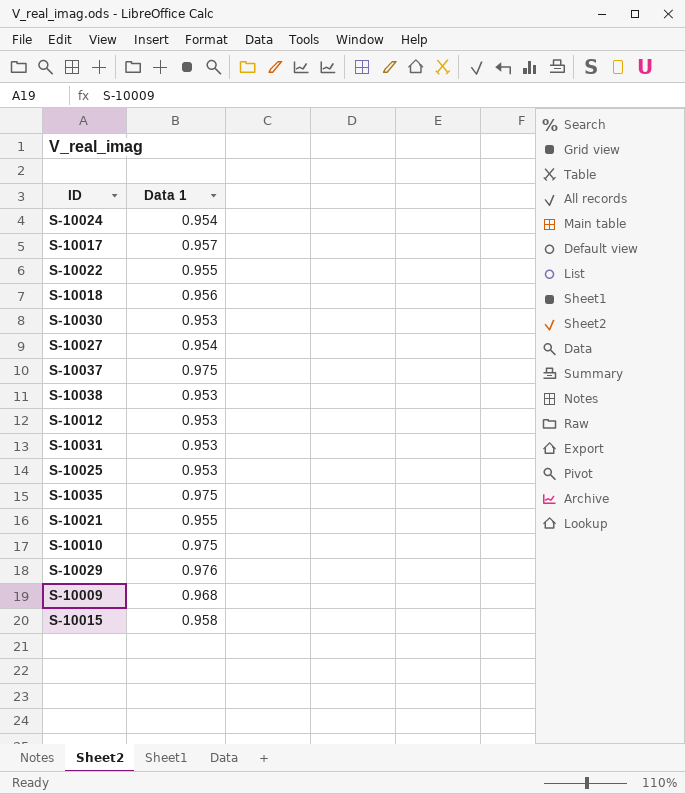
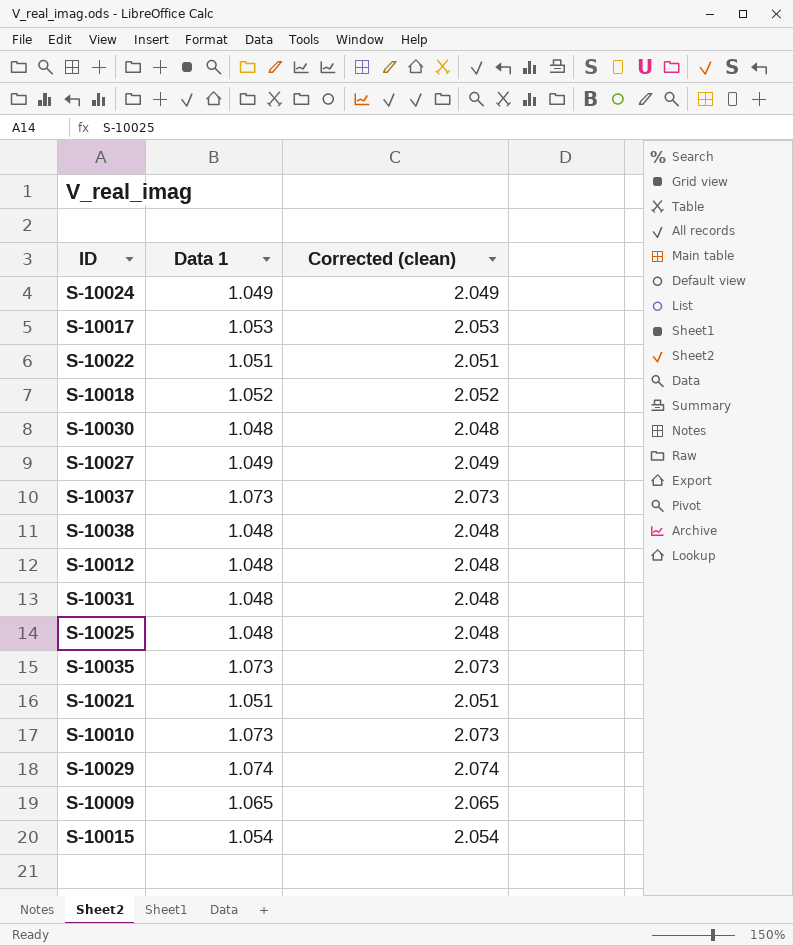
column Corrected (clean) | formula: none -> [Data 1] + 1
S-10024 | Data 1: 0.954 -> 1.049
S-10017 | Data 1: 0.957 -> 1.053
S-10022 | Data 1: 0.955 -> 1.051
S-10018 | Data 1: 0.956 -> 1.052
S-10030 | Data 1: 0.953 -> 1.048
S-10027 | Data 1: 0.954 -> 1.049
S-10037 | Data 1: 0.975 -> 1.073
S-10038 | Data 1: 0.953 -> 1.048
S-10012 | Data 1: 0.953 -> 1.048
S-10031 | Data 1: 0.953 -> 1.048
S-10025 | Data 1: 0.953 -> 1.048
S-10035 | Data 1: 0.975 -> 1.073
S-10021 | Data 1: 0.955 -> 1.051
S-10010 | Data 1: 0.975 -> 1.073
S-10029 | Data 1: 0.976 -> 1.074
S-10009 | Data 1: 0.968 -> 1.065
S-10015 | Data 1: 0.958 -> 1.054

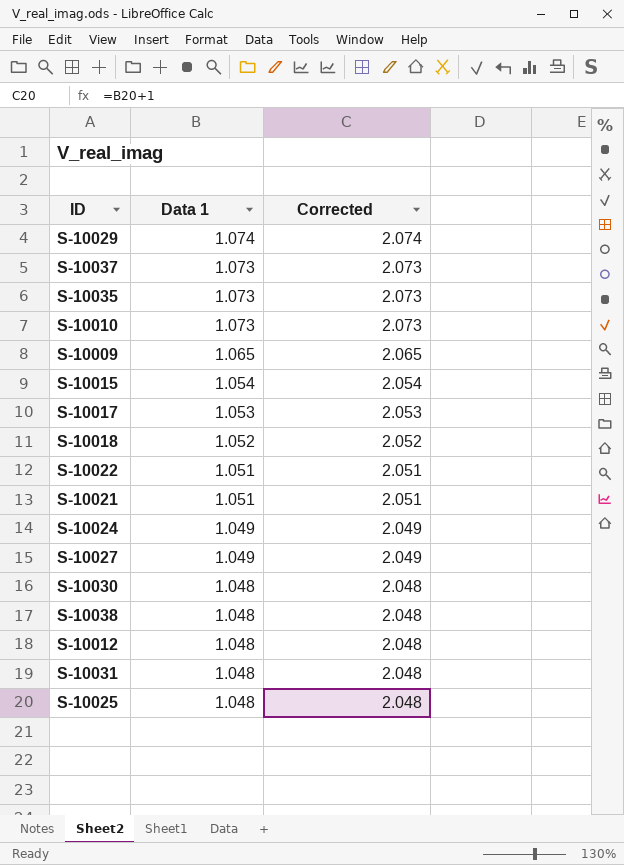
row order: none -> Data 1 descending
column name: Corrected (clean) -> Corrected

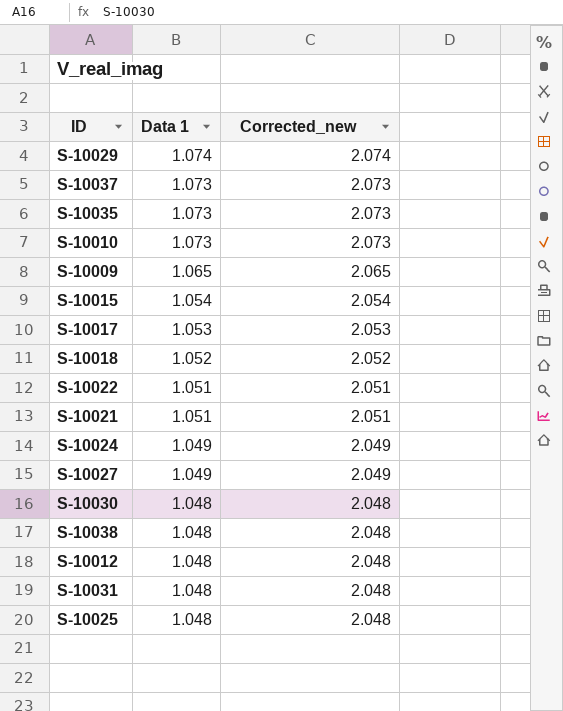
column name: Corrected -> Corrected_new

